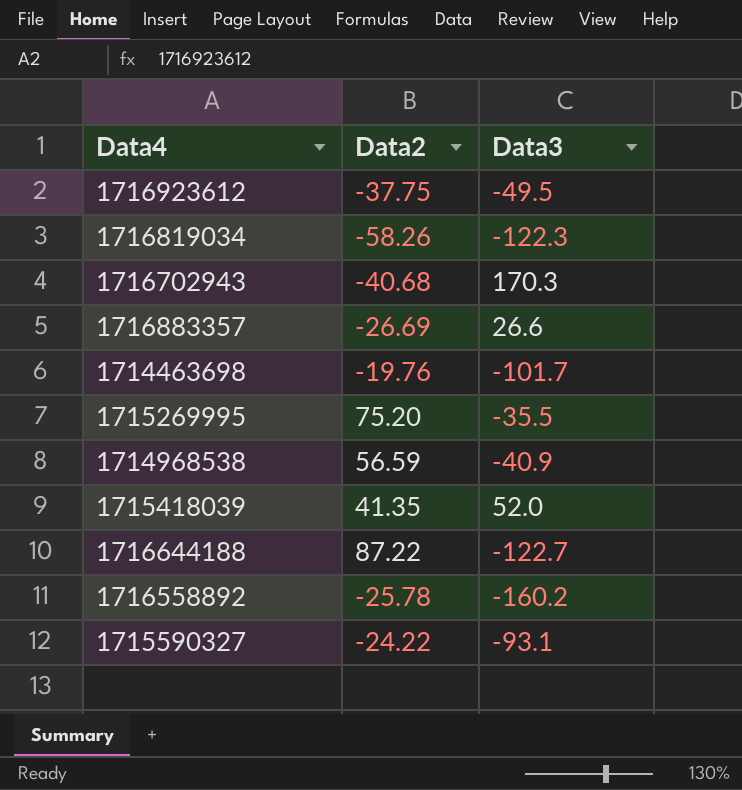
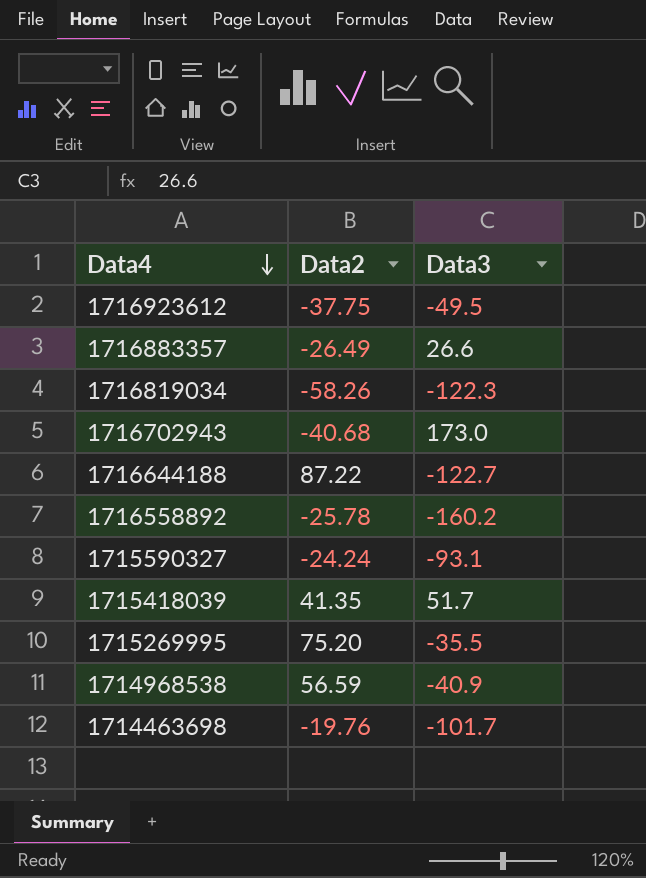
row order: none -> Data4 descending
1716883357 | Data2: -26.69 -> -26.49
1716702943 | Data3: 170.3 -> 173.0
1715590327 | Data2: -24.22 -> -24.24
1715418039 | Data3: 52.0 -> 51.7

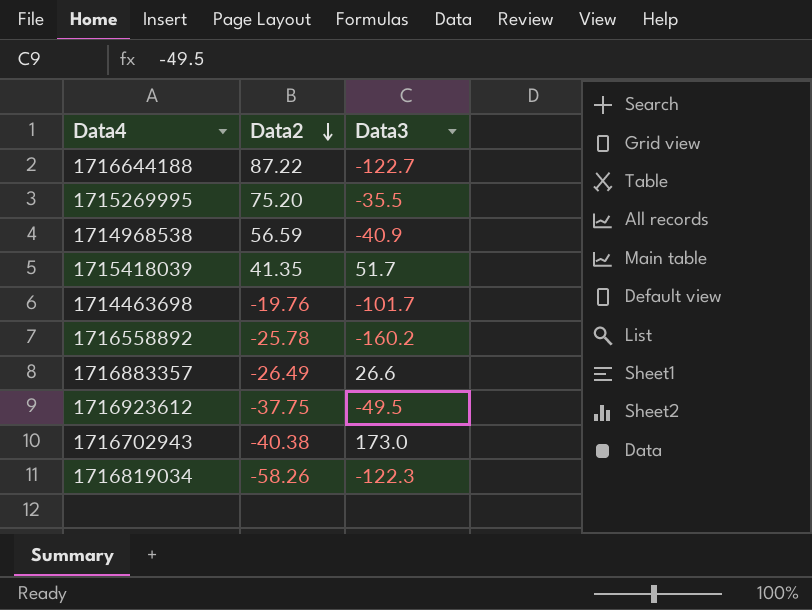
row order: Data4 descending -> Data2 descending
row 1715590327: -24.24 | -93.1 -> none
1716702943 | Data2: -40.68 -> -40.38

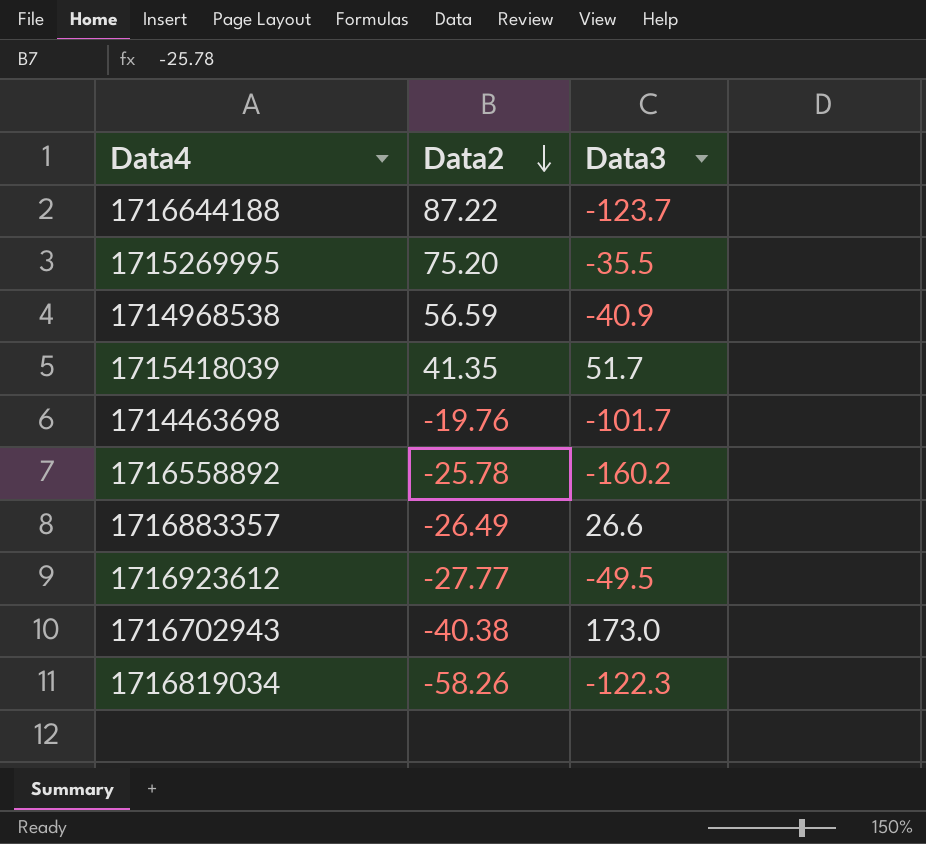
1716644188 | Data3: -122.7 -> -123.7
1716923612 | Data2: -37.75 -> -27.77

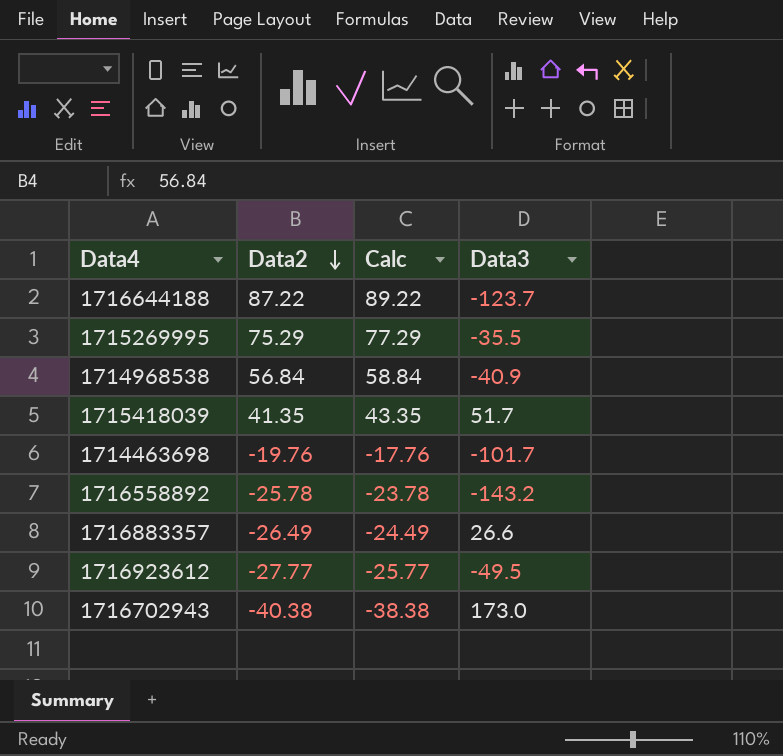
column Calc | formula: none -> [Data2] + 2
row 1716819034: -58.26 | -122.3 -> none
1715269995 | Data2: 75.20 -> 75.29
1714968538 | Data2: 56.59 -> 56.84
1716558892 | Data3: -160.2 -> -143.2

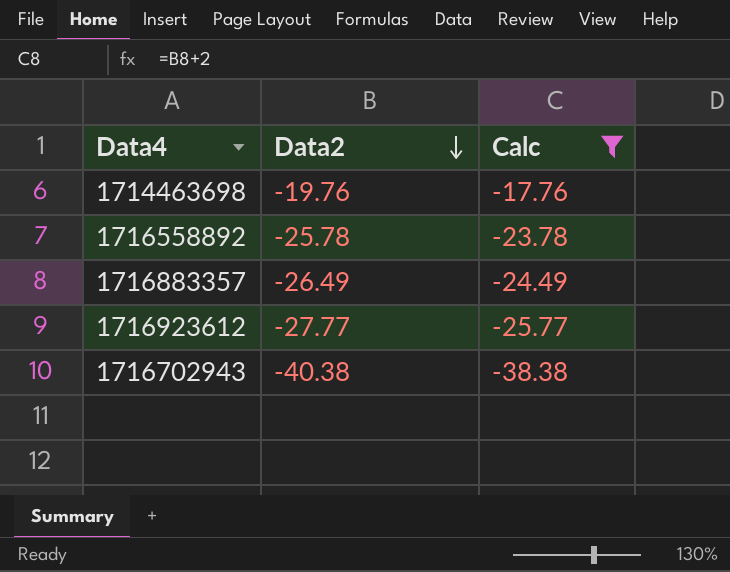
filter: none -> Calc <= -17.76
column Data3 | position: 4 -> none

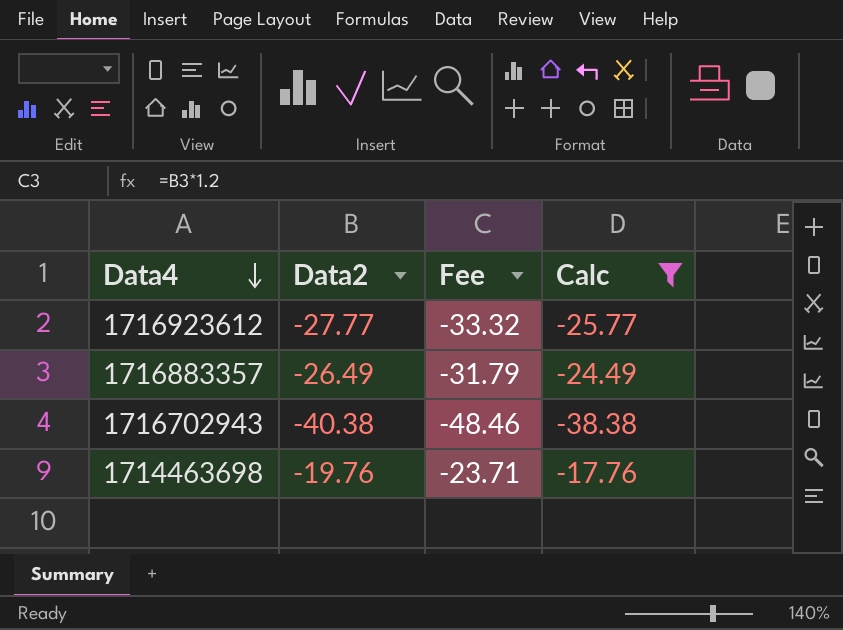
row order: Data2 descending -> Data4 descending
column Fee | formula: none -> [Data2] * 1.2
row 1716558892: -25.78 | -23.78 -> none

